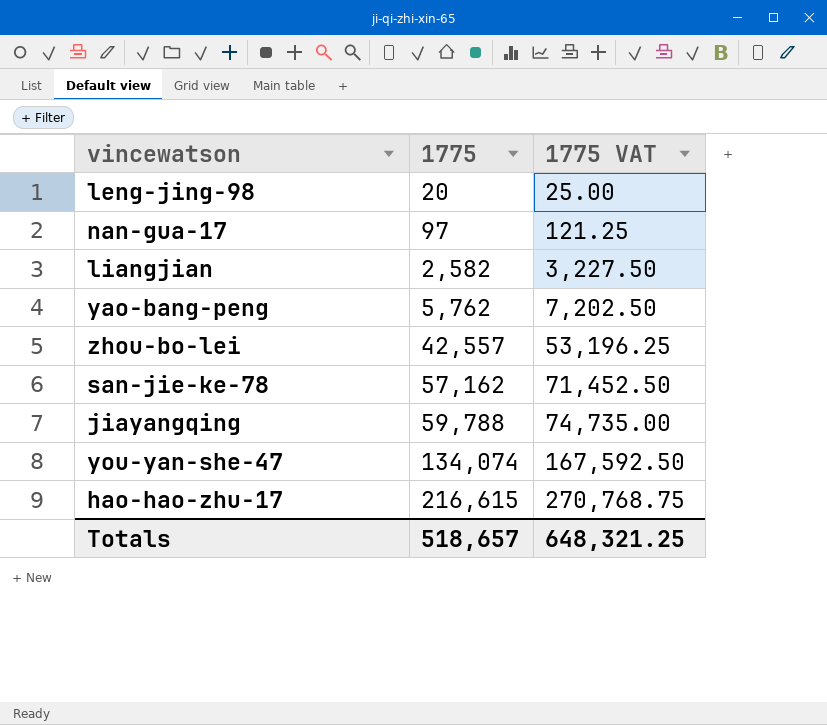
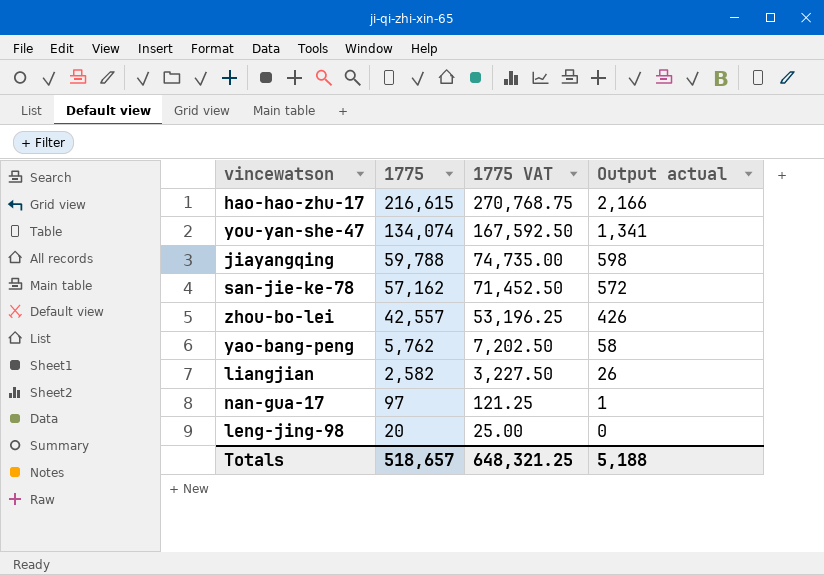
row order: 1775 ascending -> 1775 descending
column Output actual | formula: none -> [1775] * 0.01

